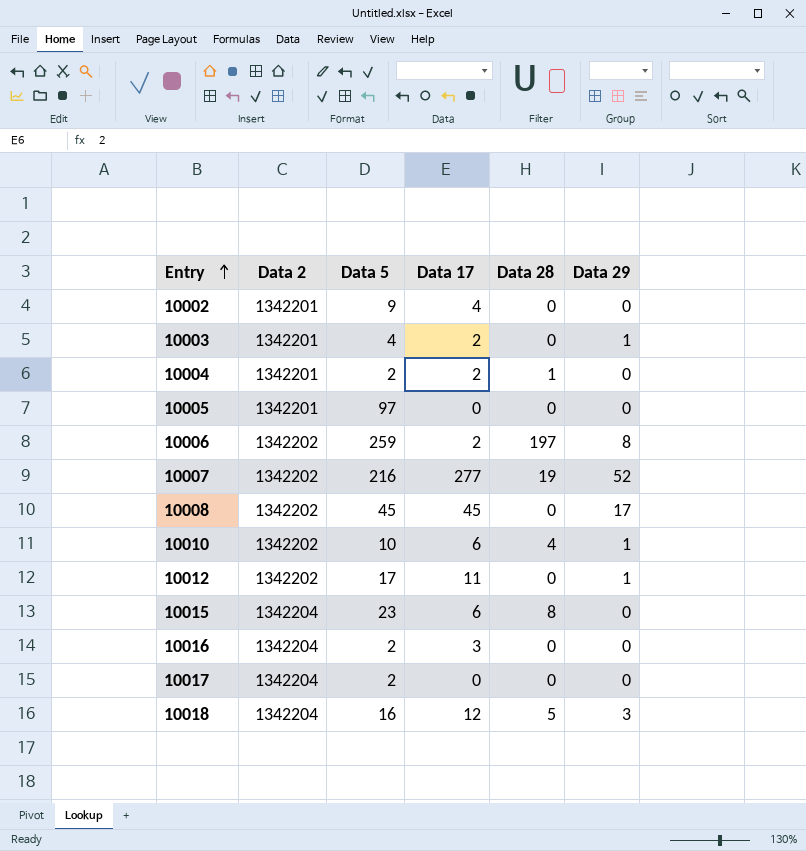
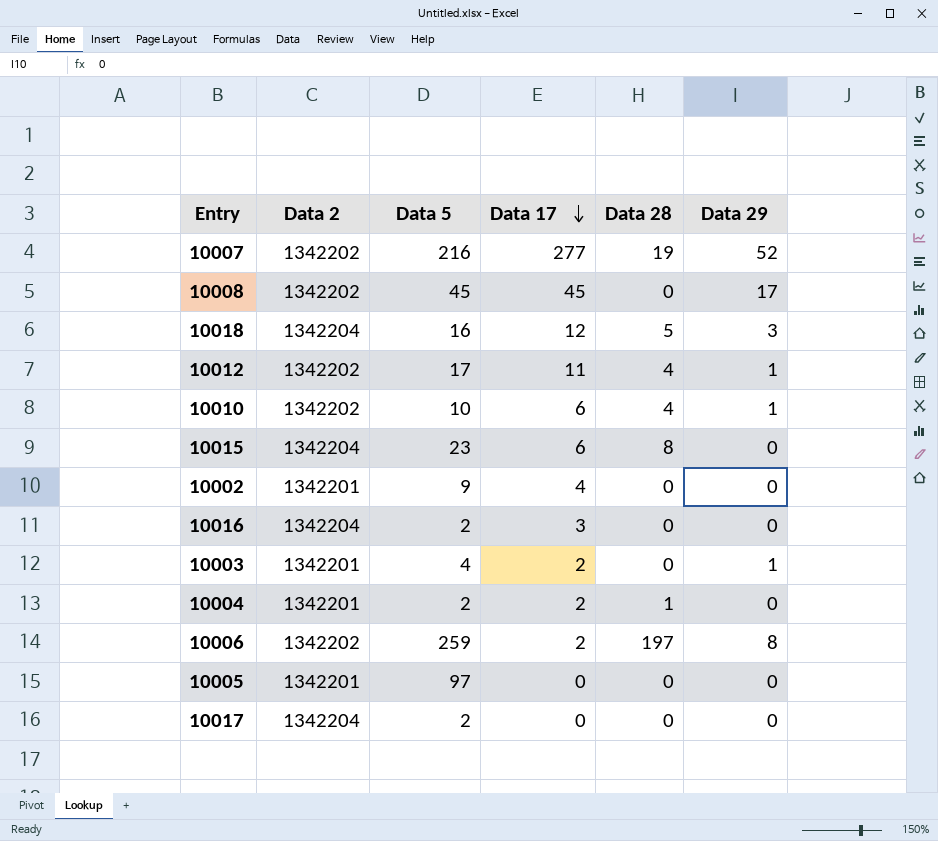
row order: Entry ascending -> Data 17 descending
10012 | Data 28: 0 -> 4

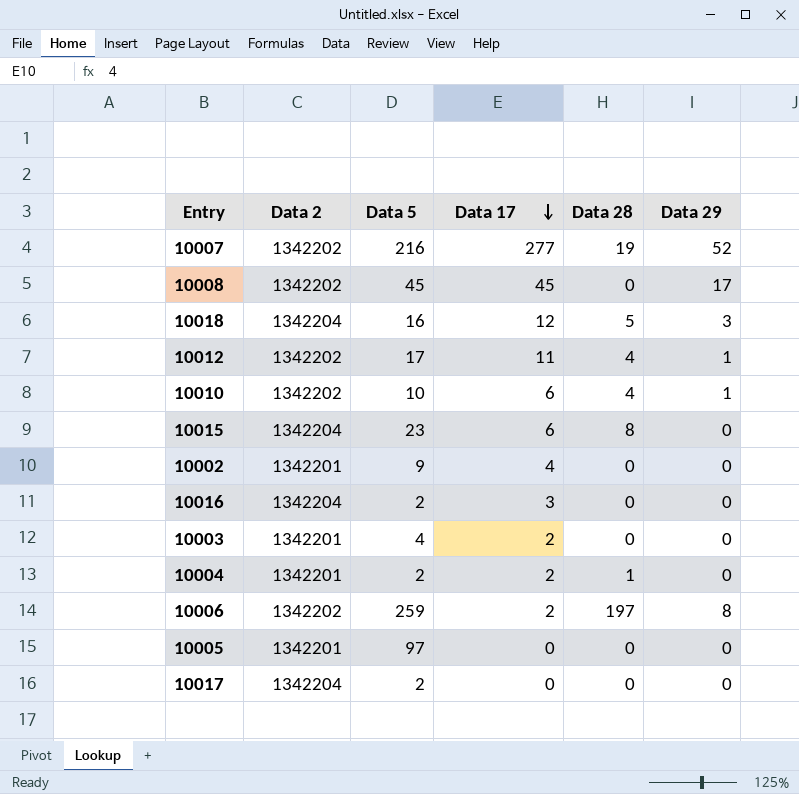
10003 | Data 29: 1 -> 0

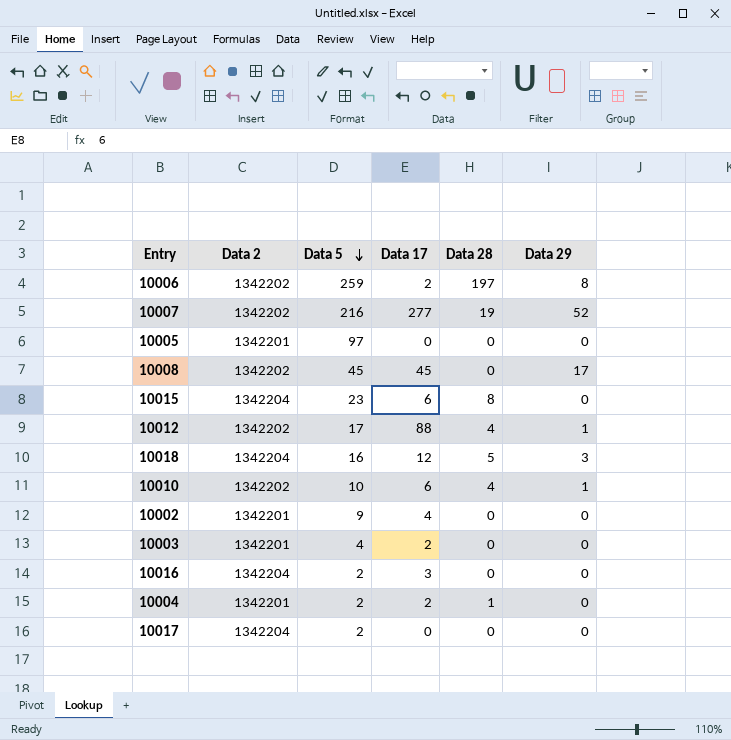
row order: Data 17 descending -> Data 5 descending
10012 | Data 17: 11 -> 88

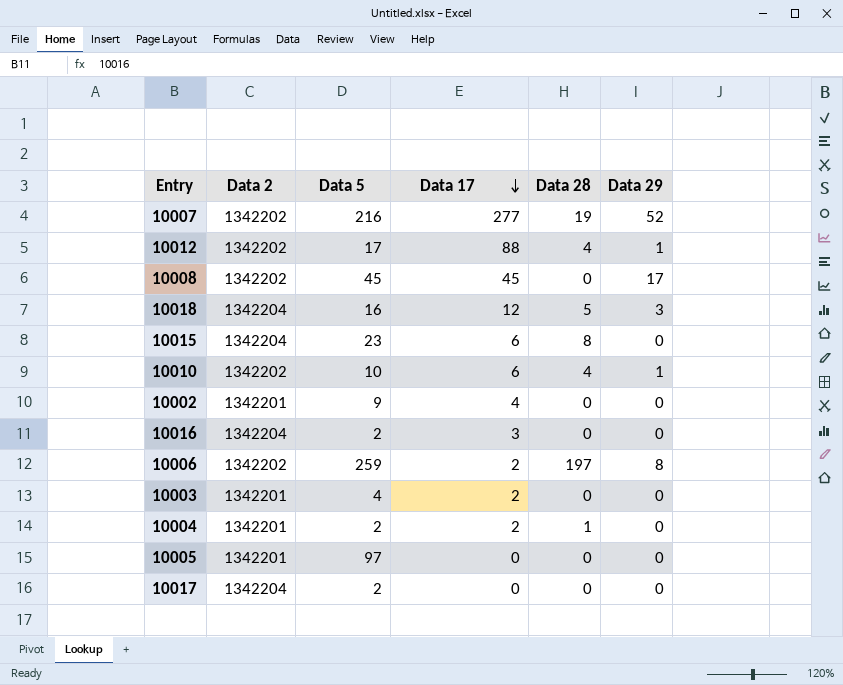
row order: Data 5 descending -> Data 17 descending

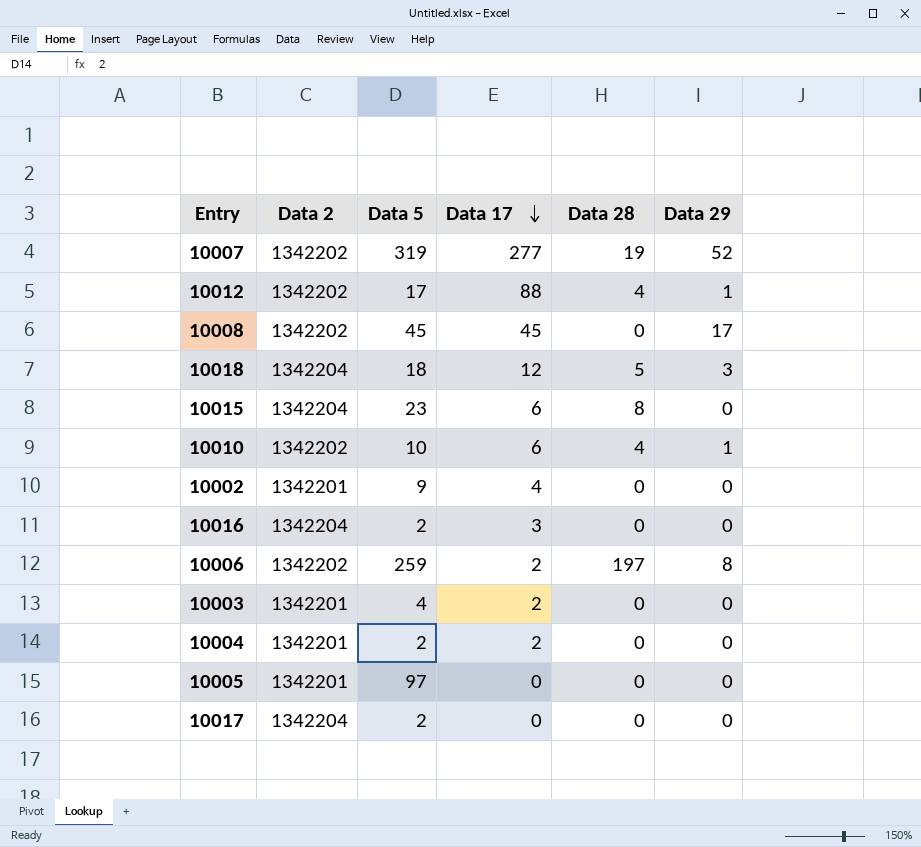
10007 | Data 5: 216 -> 319
10018 | Data 5: 16 -> 18
10004 | Data 28: 1 -> 0

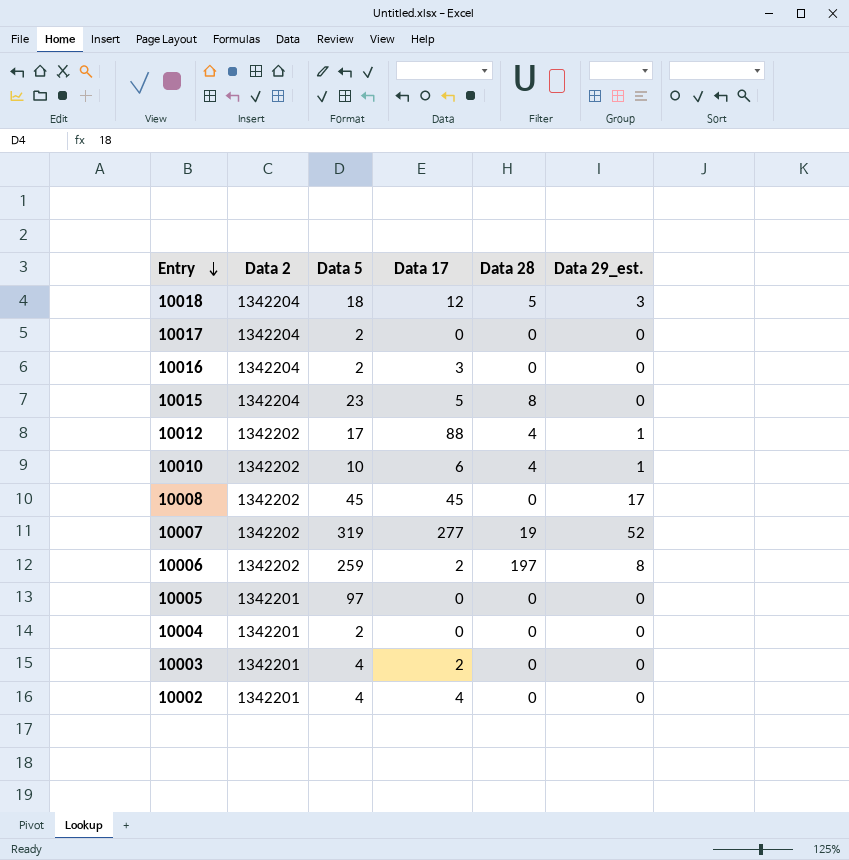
row order: Data 17 descending -> Entry descending
column name: Data 29 -> Data 29_est.
10015 | Data 17: 6 -> 5
10004 | Data 17: 2 -> 0
10002 | Data 5: 9 -> 4

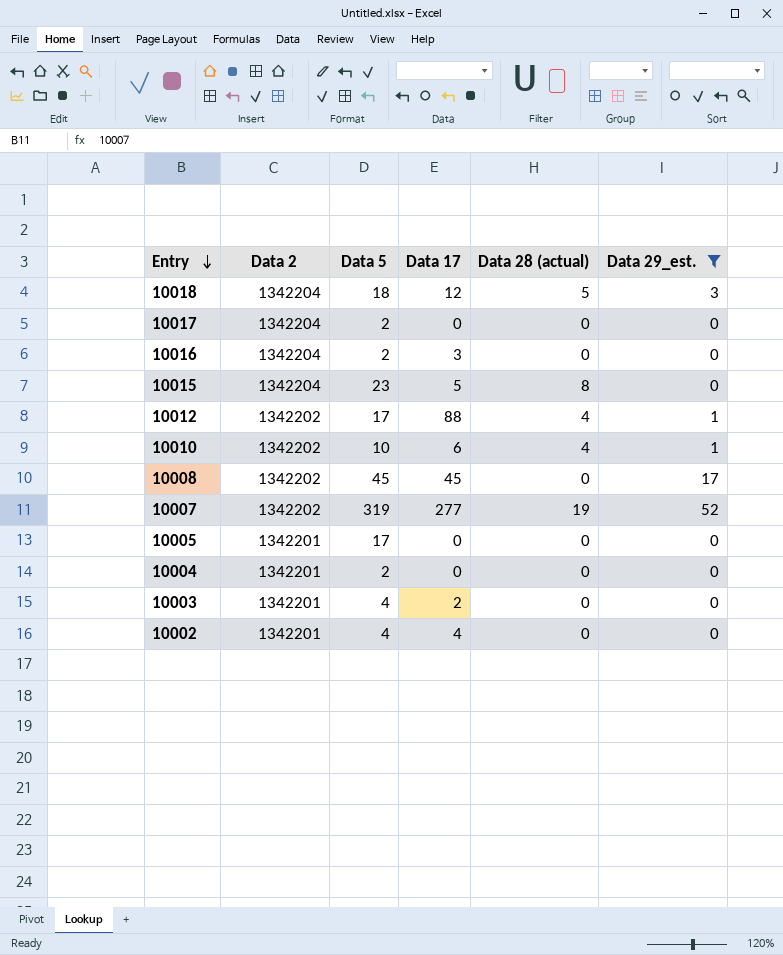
filter: none -> Data 29_est. != 8
column name: Data 28 -> Data 28 (actual)
10005 | Data 5: 97 -> 17

